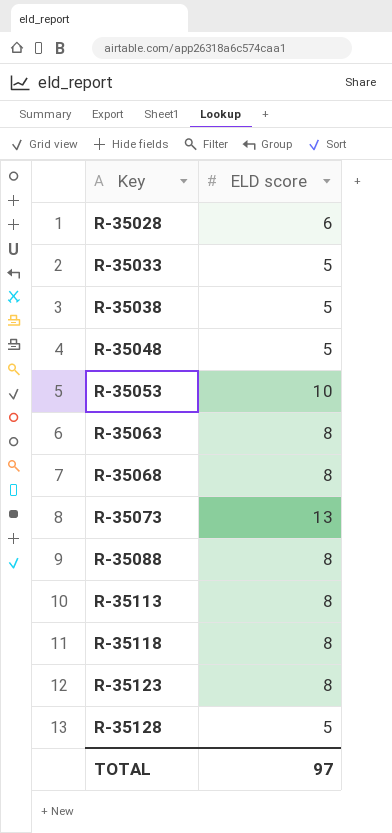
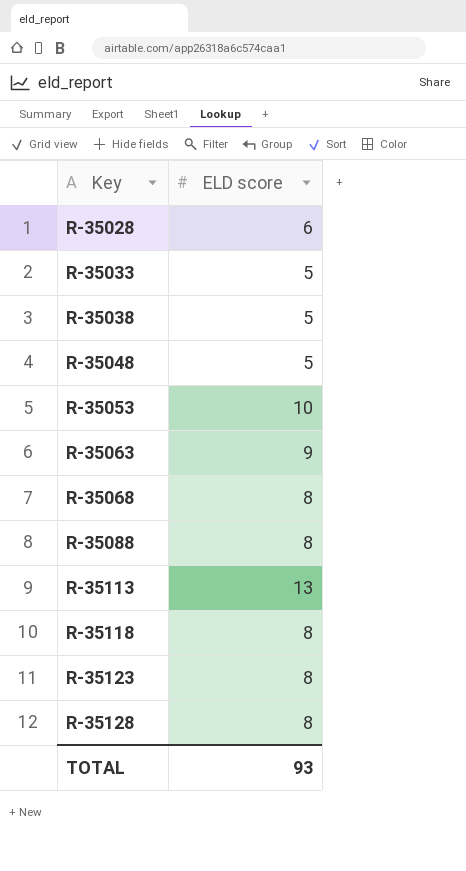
row R-35073: 13 -> none
R-35063 | ELD score: 8 -> 9
R-35113 | ELD score: 8 -> 13
R-35128 | ELD score: 5 -> 8
TOTAL | ELD score: 97 -> 93

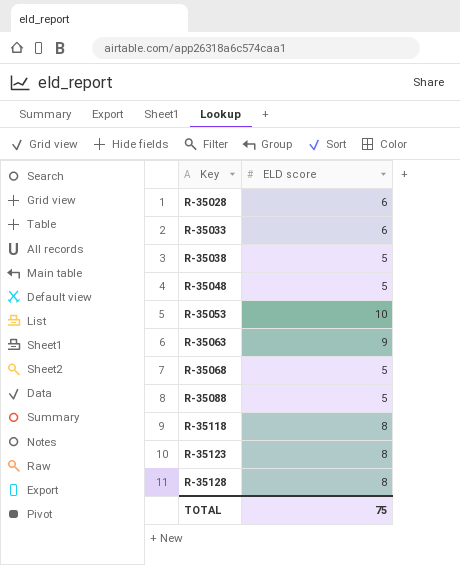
row R-35113: 13 -> none
R-35033 | ELD score: 5 -> 6
R-35068 | ELD score: 8 -> 5
R-35088 | ELD score: 8 -> 5
TOTAL | ELD score: 93 -> 75

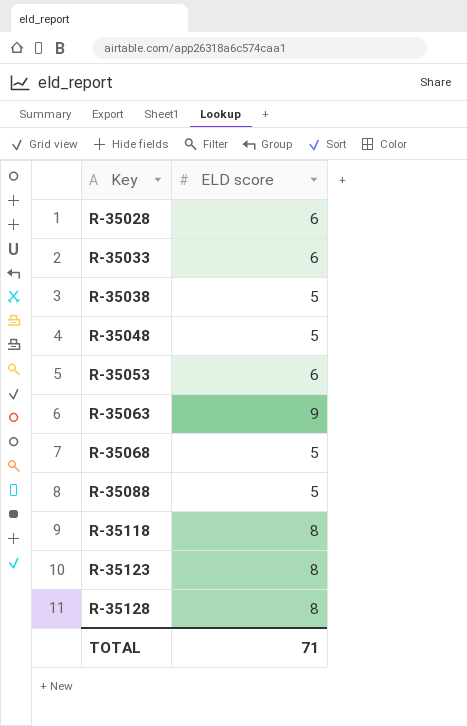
R-35053 | ELD score: 10 -> 6
TOTAL | ELD score: 75 -> 71

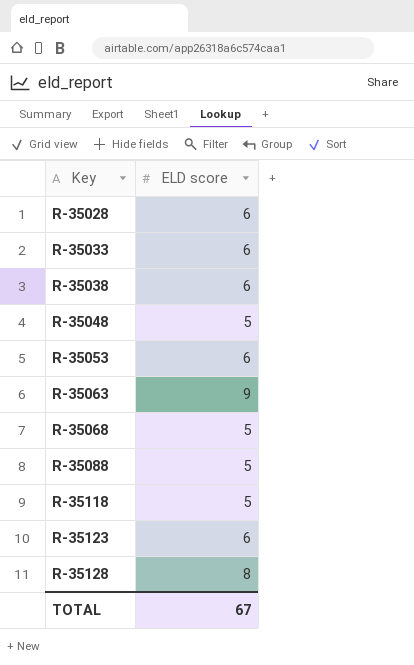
R-35038 | ELD score: 5 -> 6
R-35118 | ELD score: 8 -> 5
R-35123 | ELD score: 8 -> 6
TOTAL | ELD score: 71 -> 67

